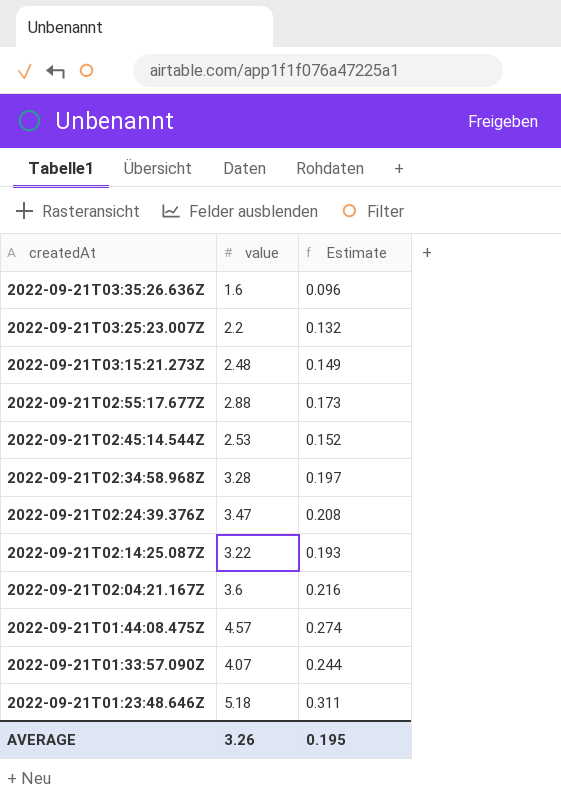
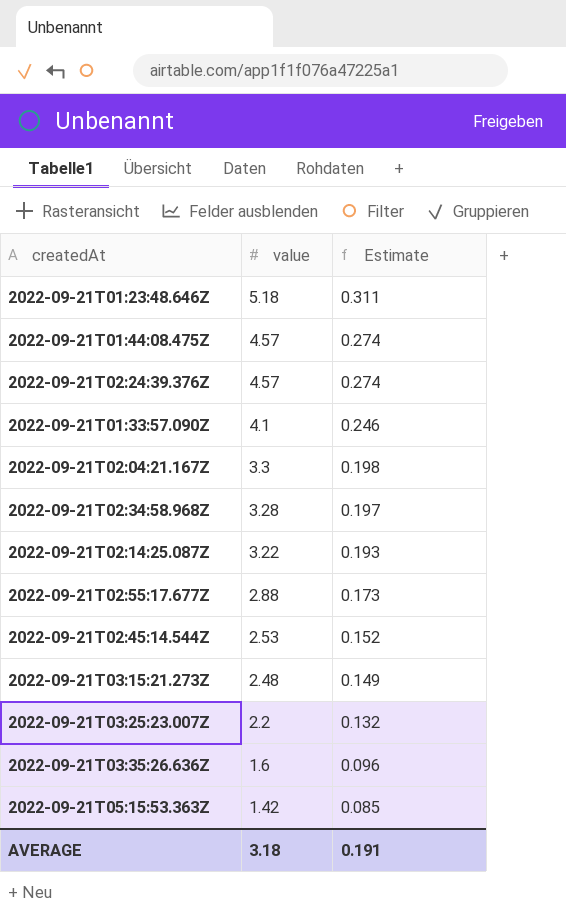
row order: createdAt descending -> value descending
2022-09-21T02:24:39.376Z | value: 3.47 -> 4.57
2022-09-21T02:24:39.376Z | Estimate: 0.208 -> 0.274
2022-09-21T01:33:57.090Z | value: 4.07 -> 4.1
2022-09-21T01:33:57.090Z | Estimate: 0.244 -> 0.246
2022-09-21T02:04:21.167Z | value: 3.6 -> 3.3
2022-09-21T02:04:21.167Z | Estimate: 0.216 -> 0.198
row 2022-09-21T05:15:53.363Z: none -> 1.42 | 0.085
AVERAGE | value: 3.26 -> 3.18
AVERAGE | Estimate: 0.195 -> 0.191

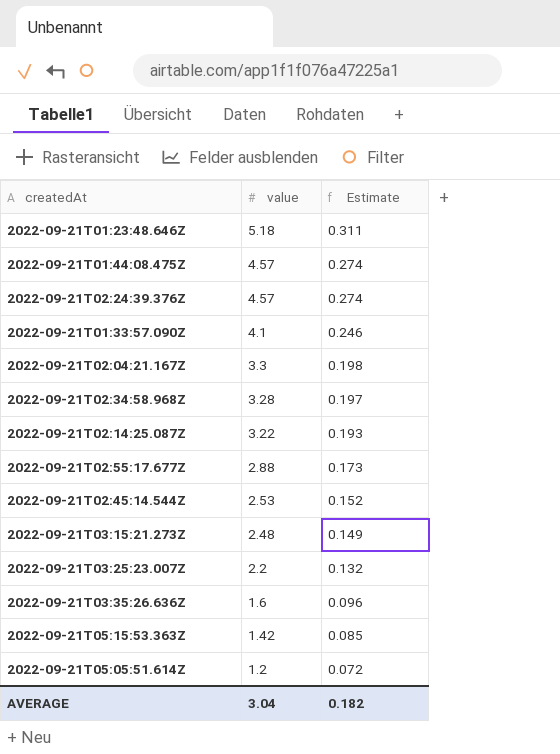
row 2022-09-21T05:05:51.614Z: none -> 1.2 | 0.072
AVERAGE | value: 3.18 -> 3.04
AVERAGE | Estimate: 0.191 -> 0.182

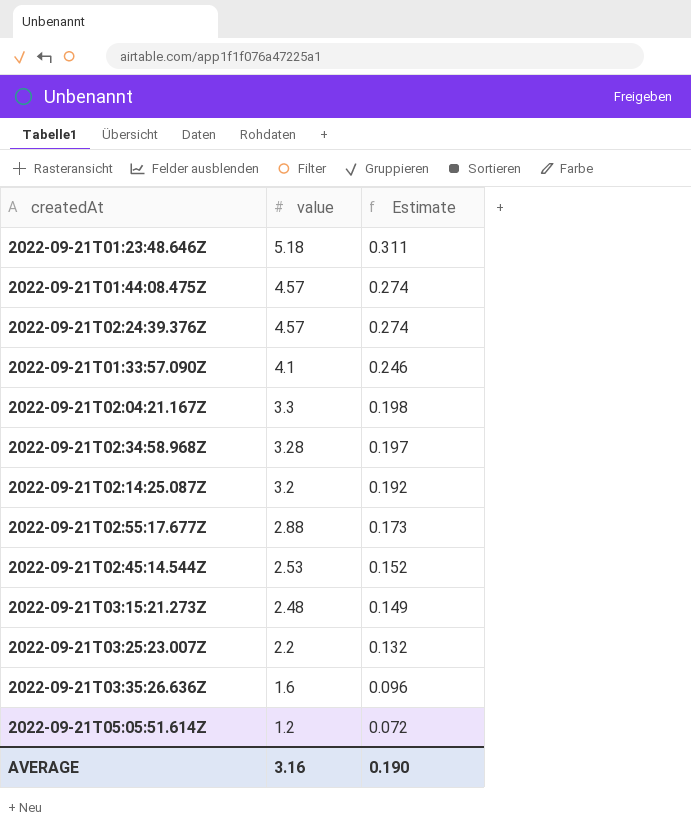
row 2022-09-21T05:15:53.363Z: 1.42 | 0.085 -> none
2022-09-21T02:14:25.087Z | value: 3.22 -> 3.2
2022-09-21T02:14:25.087Z | Estimate: 0.193 -> 0.192
AVERAGE | value: 3.04 -> 3.16
AVERAGE | Estimate: 0.182 -> 0.190

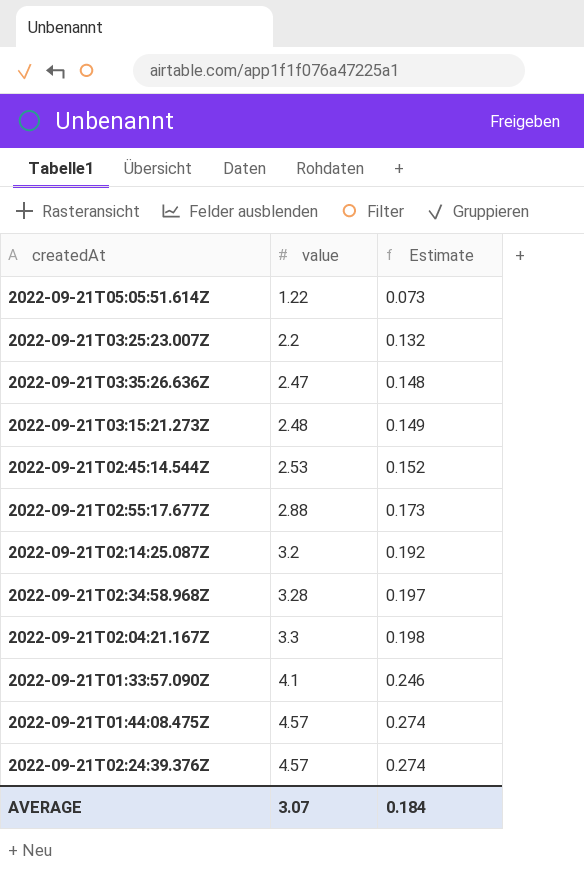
row order: value descending -> value ascending
row 2022-09-21T01:23:48.646Z: 5.18 | 0.311 -> none
2022-09-21T05:05:51.614Z | value: 1.2 -> 1.22
2022-09-21T05:05:51.614Z | Estimate: 0.072 -> 0.073
2022-09-21T03:35:26.636Z | value: 1.6 -> 2.47
2022-09-21T03:35:26.636Z | Estimate: 0.096 -> 0.148
AVERAGE | value: 3.16 -> 3.07
AVERAGE | Estimate: 0.190 -> 0.184

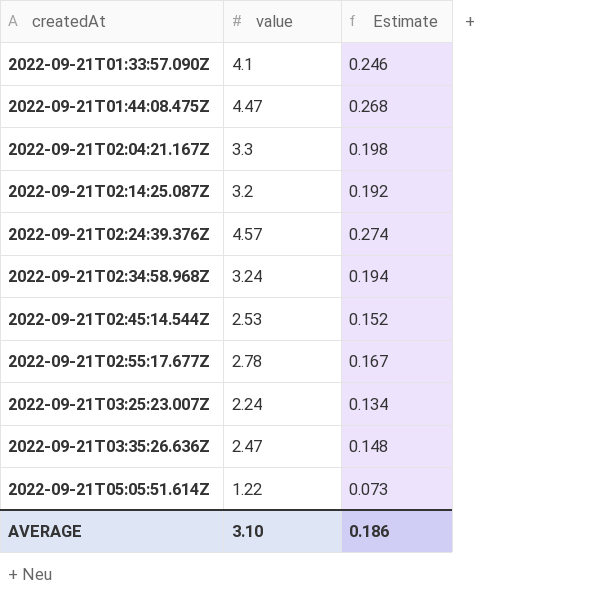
row order: value ascending -> createdAt ascending
row 2022-09-21T03:15:21.273Z: 2.48 | 0.149 -> none
2022-09-21T01:44:08.475Z | value: 4.57 -> 4.47
2022-09-21T01:44:08.475Z | Estimate: 0.274 -> 0.268
2022-09-21T02:34:58.968Z | value: 3.28 -> 3.24
2022-09-21T02:34:58.968Z | Estimate: 0.197 -> 0.194
2022-09-21T02:55:17.677Z | value: 2.88 -> 2.78
2022-09-21T02:55:17.677Z | Estimate: 0.173 -> 0.167
2022-09-21T03:25:23.007Z | value: 2.2 -> 2.24
2022-09-21T03:25:23.007Z | Estimate: 0.132 -> 0.134
AVERAGE | value: 3.07 -> 3.10
AVERAGE | Estimate: 0.184 -> 0.186

